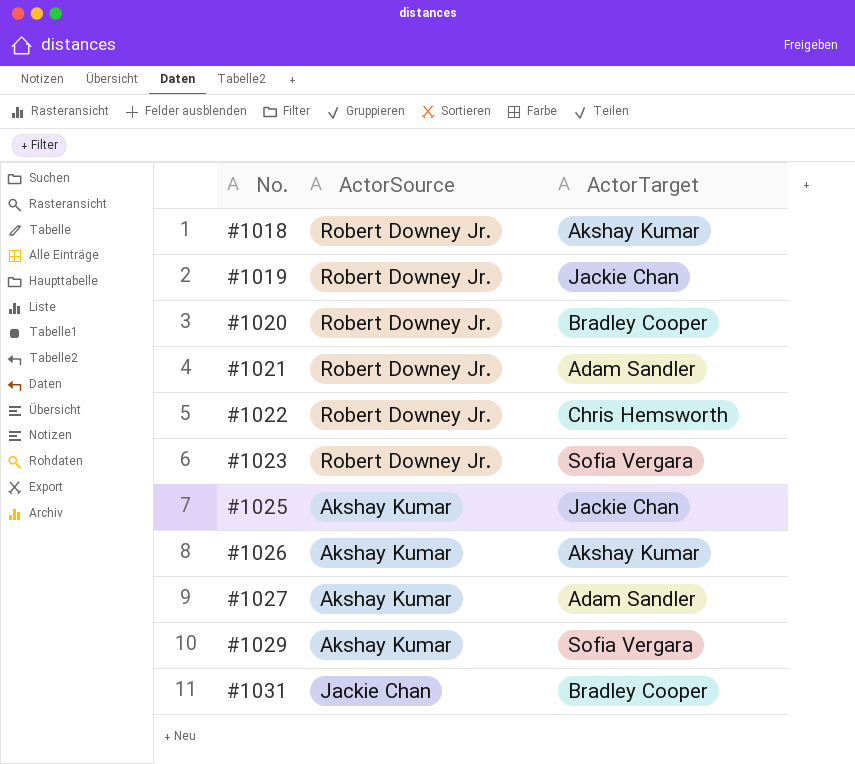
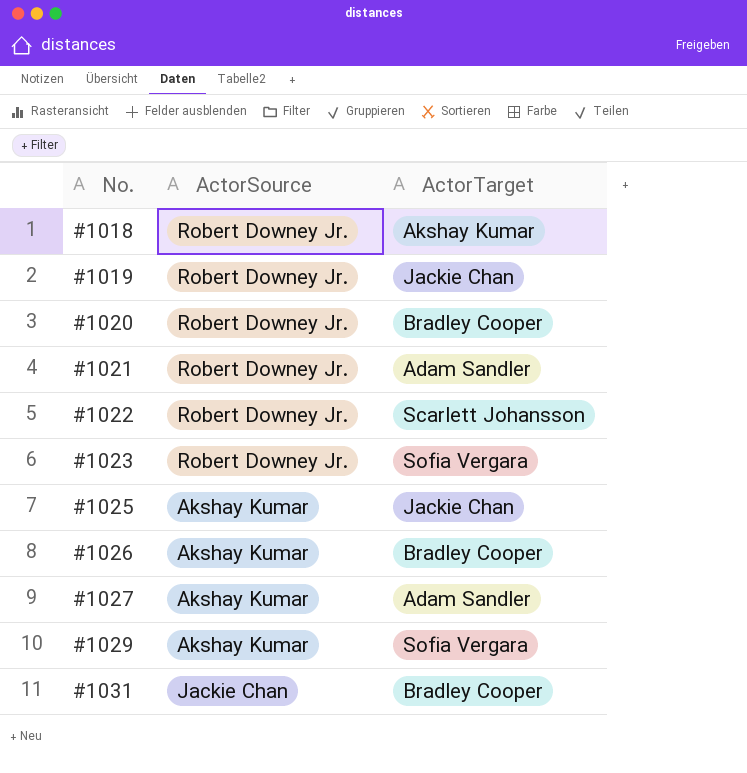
#1022 | ActorTarget: Chris Hemsworth -> Scarlett Johansson
#1026 | ActorTarget: Akshay Kumar -> Bradley Cooper

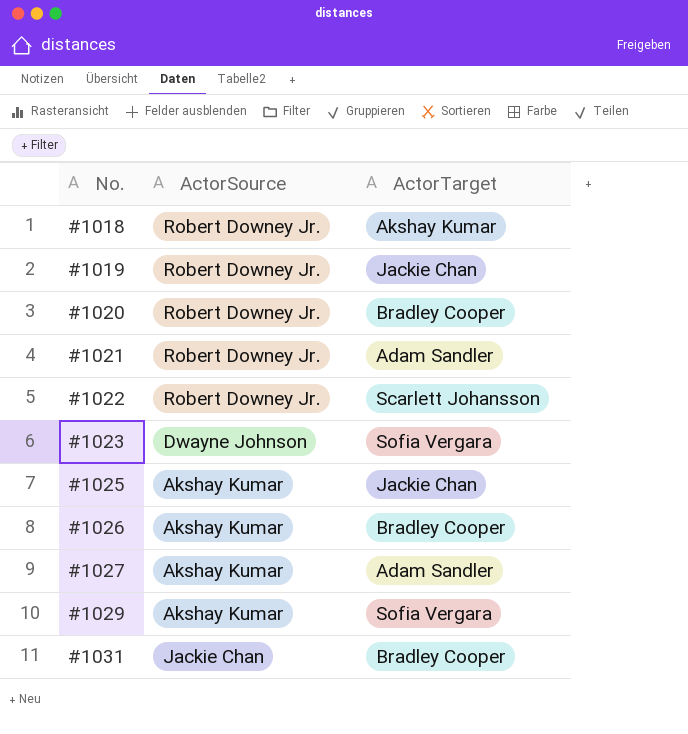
#1023 | ActorSource: Robert Downey Jr. -> Dwayne Johnson

